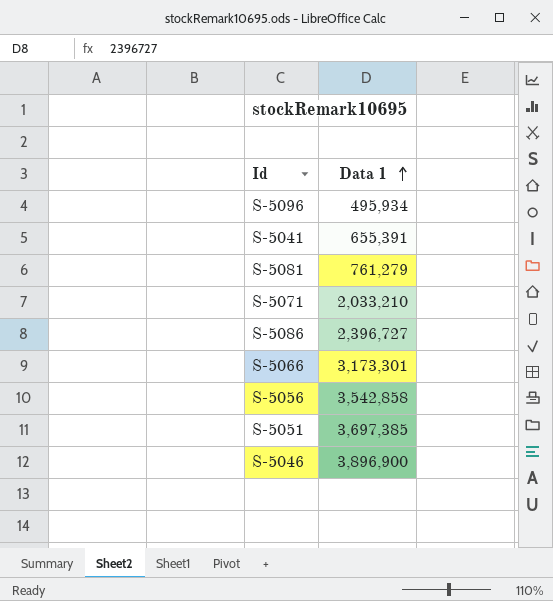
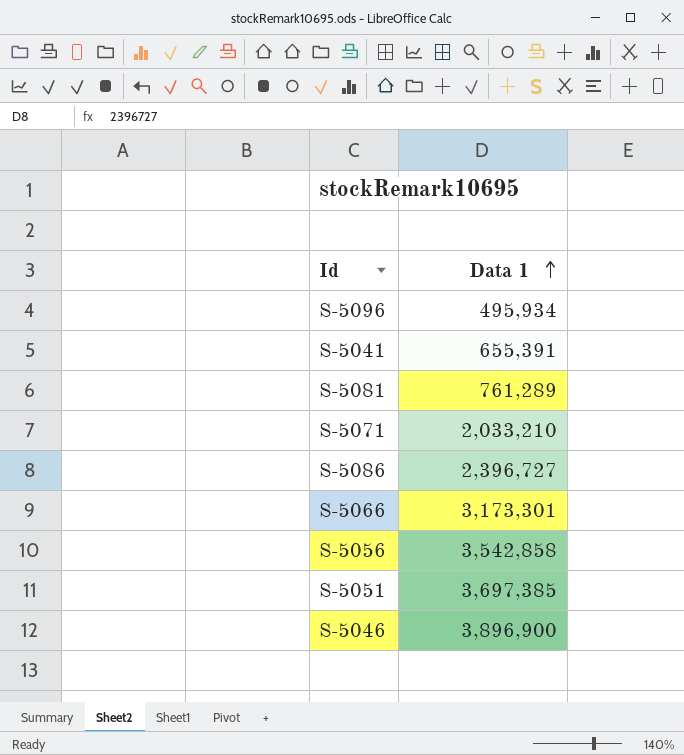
S-5081 | Data 1: 761,279 -> 761,289

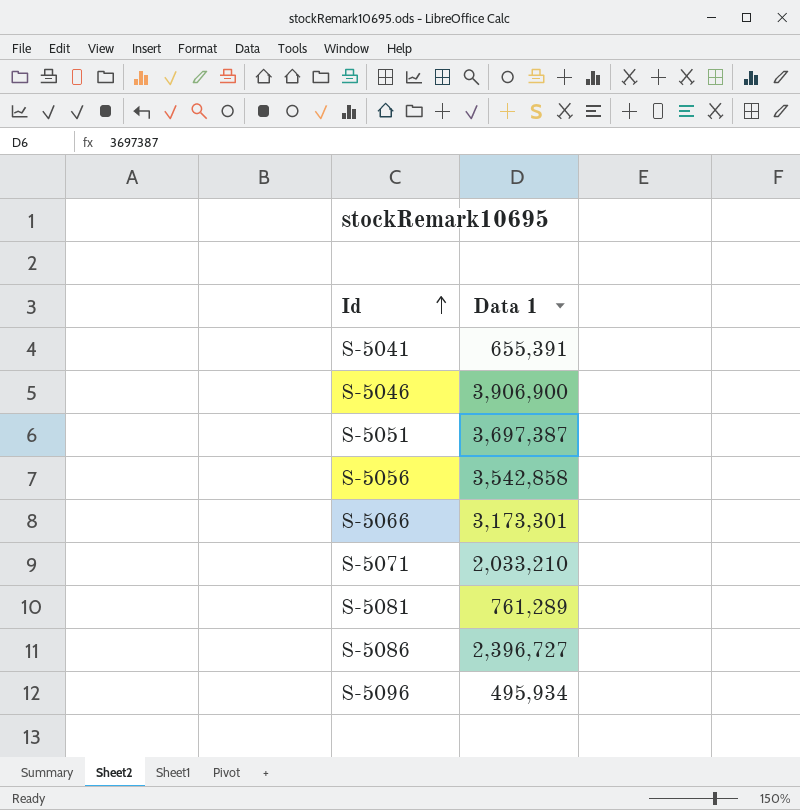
row order: Data 1 ascending -> Id ascending
S-5046 | Data 1: 3,896,900 -> 3,906,900
S-5051 | Data 1: 3,697,385 -> 3,697,387

